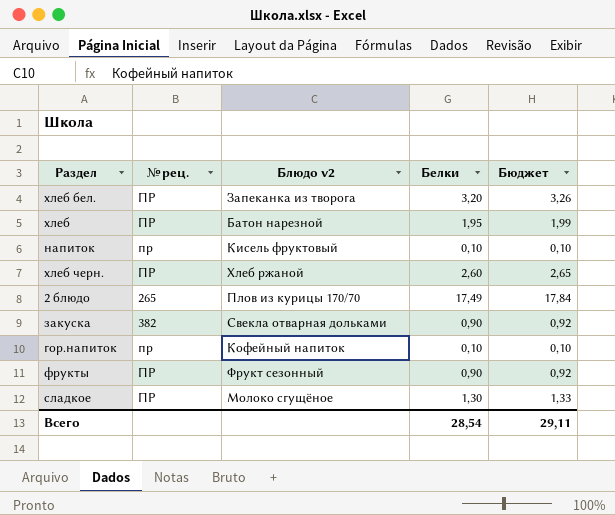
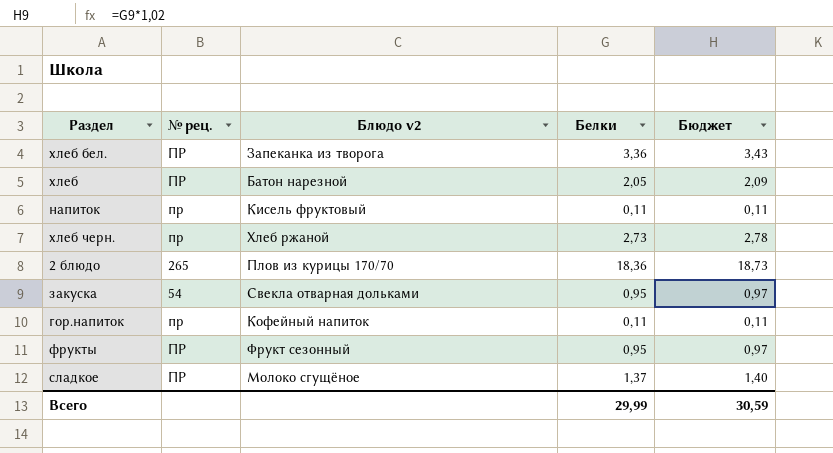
хлеб бел. | Белки: 3,20 -> 3,36
хлеб бел. | Бюджет: 3,26 -> 3,43
хлеб | Белки: 1,95 -> 2,05
хлеб | Бюджет: 1,99 -> 2,09
напиток | Белки: 0,10 -> 0,11
напиток | Бюджет: 0,10 -> 0,11
хлеб черн. | № рец.: ПР -> пр
хлеб черн. | Белки: 2,60 -> 2,73
хлеб черн. | Бюджет: 2,65 -> 2,78
2 блюдо | Белки: 17,49 -> 18,36
2 блюдо | Бюджет: 17,84 -> 18,73
закуска | № рец.: 382 -> 54
закуска | Белки: 0,90 -> 0,95
закуска | Бюджет: 0,92 -> 0,97
гор.напиток | Белки: 0,10 -> 0,11
гор.напиток | Бюджет: 0,10 -> 0,11
фрукты | Белки: 0,90 -> 0,95
фрукты | Бюджет: 0,92 -> 0,97
сладкое | Белки: 1,30 -> 1,37
сладкое | Бюджет: 1,33 -> 1,40
Всего | Белки: 28,54 -> 29,99
Всего | Бюджет: 29,11 -> 30,59

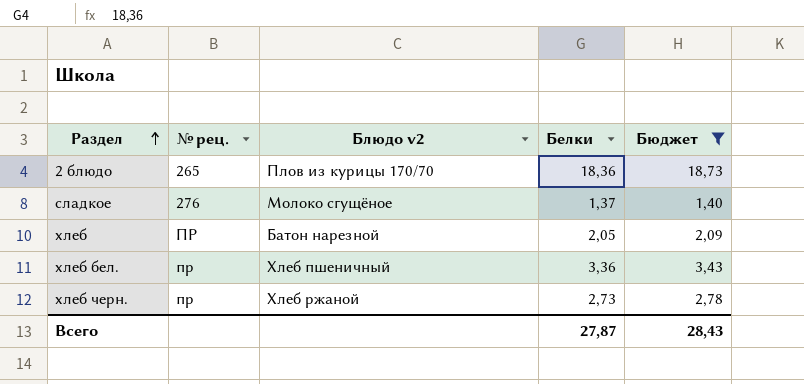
filter: none -> Бюджет >= 1,40
row order: none -> Раздел ascending
сладкое | № рец.: ПР -> 276
хлеб бел. | № рец.: ПР -> пр
хлеб бел. | Блюдо v2: Запеканка из творога -> Хлеб пшеничный
Всего | Белки: 29,99 -> 27,87
Всего | Бюджет: 30,59 -> 28,43

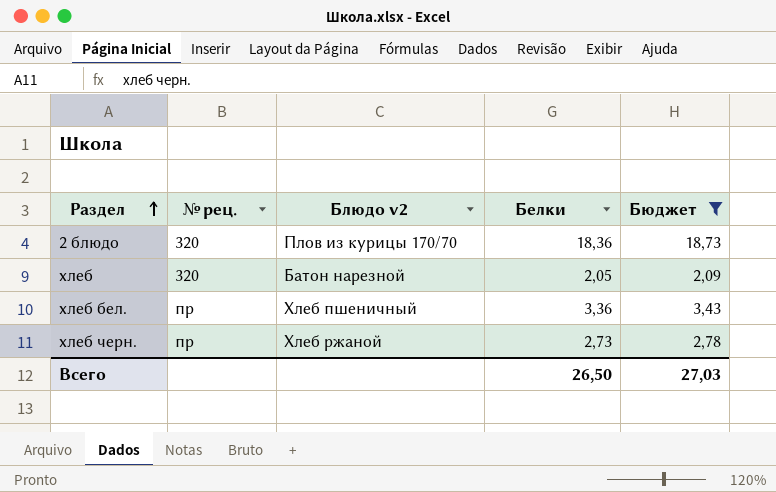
row сладкое: 276 | Молоко сгущёное | 1,37 | 1,40 -> none
2 блюдо | № рец.: 265 -> 320
хлеб | № рец.: ПР -> 320
Всего | Белки: 27,87 -> 26,50
Всего | Бюджет: 28,43 -> 27,03

